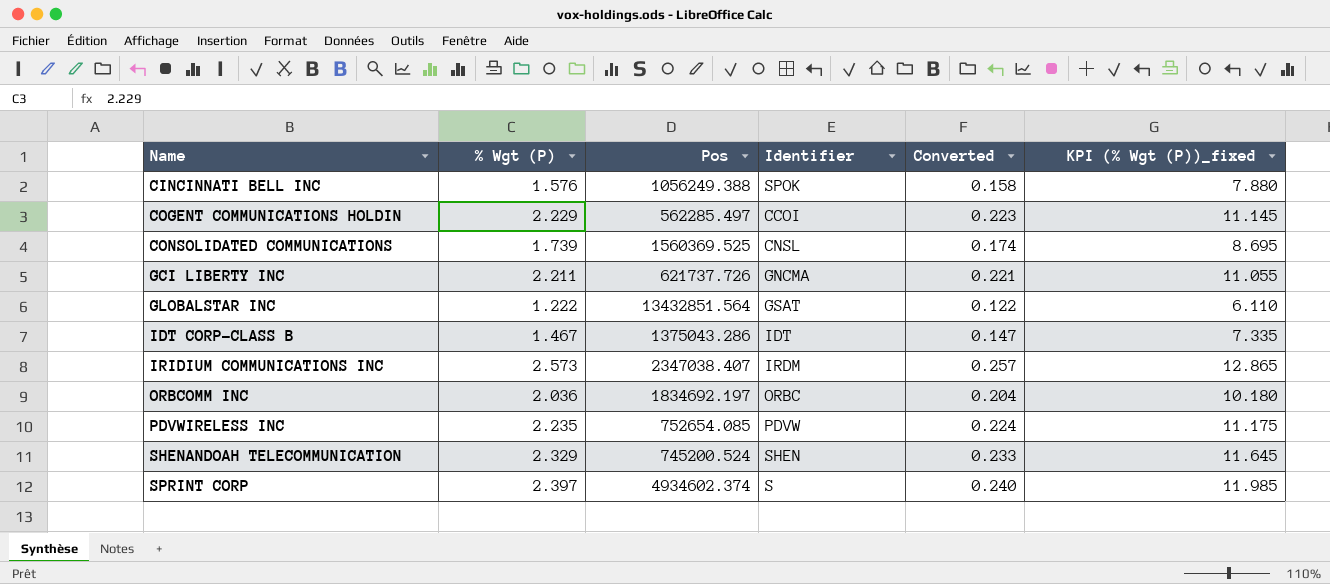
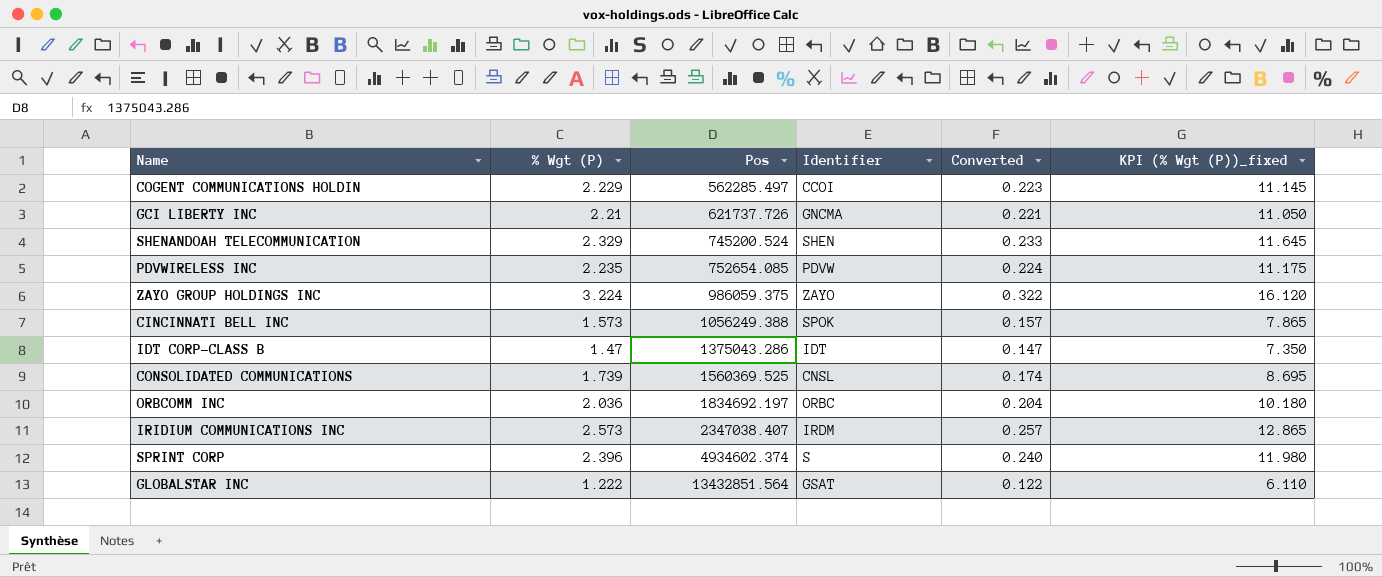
row order: Name ascending -> Pos ascending
GCI LIBERTY INC | % Wgt (P): 2.211 -> 2.21
GCI LIBERTY INC | KPI (% Wgt (P))_fixed: 11.055 -> 11.050
row ZAYO GROUP HOLDINGS INC: none -> 3.224 | 986059.375 | ZAYO | 0.322 | 16.120
CINCINNATI BELL INC | % Wgt (P): 1.576 -> 1.573
CINCINNATI BELL INC | Converted: 0.158 -> 0.157
CINCINNATI BELL INC | KPI (% Wgt (P))_fixed: 7.880 -> 7.865
IDT CORP-CLASS B | % Wgt (P): 1.467 -> 1.47
IDT CORP-CLASS B | KPI (% Wgt (P))_fixed: 7.335 -> 7.350
SPRINT CORP | % Wgt (P): 2.397 -> 2.396
SPRINT CORP | KPI (% Wgt (P))_fixed: 11.985 -> 11.980

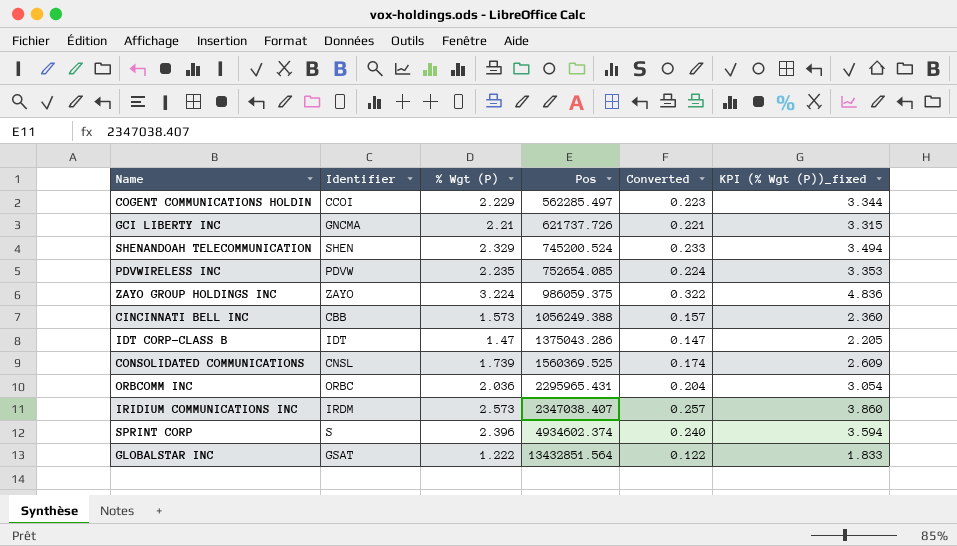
column Identifier | position: 4 -> 2
column KPI (% Wgt (P))_fixed | formula: [% Wgt (P)] * 5 -> [% Wgt (P)] * 1.5
CINCINNATI BELL INC | Identifier: SPOK -> CBB
ORBCOMM INC | Pos: 1834692.197 -> 2295965.431

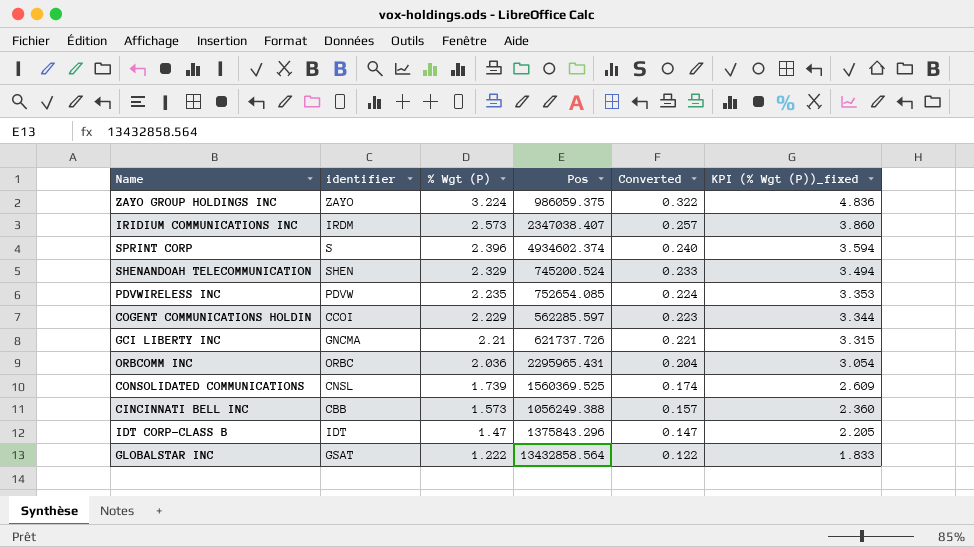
row order: Pos ascending -> % Wgt (P) descending
column name: Identifier -> identifier
COGENT COMMUNICATIONS HOLDIN | Pos: 562285.497 -> 562285.597
IDT CORP-CLASS B | Pos: 1375043.286 -> 1375843.296
GLOBALSTAR INC | Pos: 13432851.564 -> 13432858.564

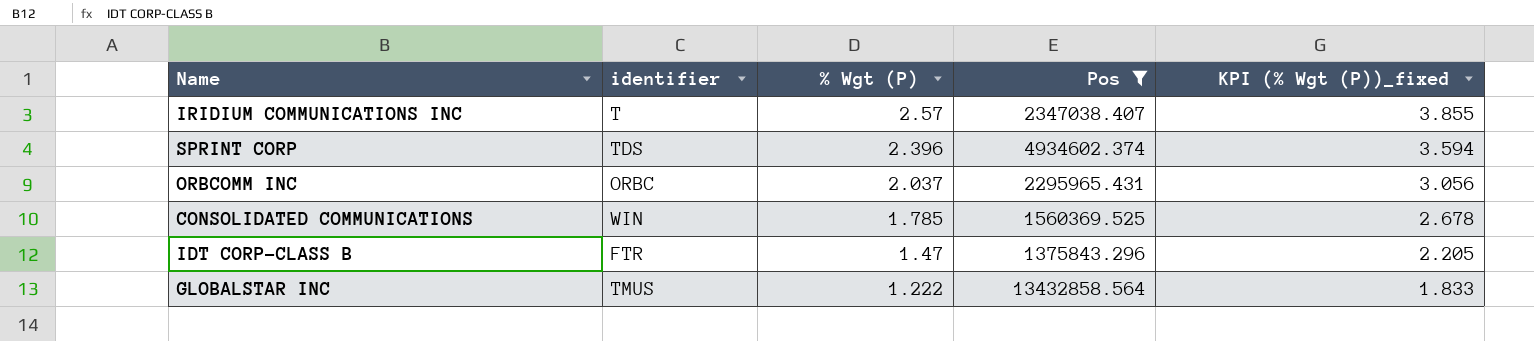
filter: none -> Pos >= 1375843.296
column Converted | formula: [% Wgt (P)] * 0.1 -> none
IRIDIUM COMMUNICATIONS INC | identifier: IRDM -> T
IRIDIUM COMMUNICATIONS INC | % Wgt (P): 2.573 -> 2.57
IRIDIUM COMMUNICATIONS INC | KPI (% Wgt (P))_fixed: 3.860 -> 3.855
SPRINT CORP | identifier: S -> TDS
ORBCOMM INC | % Wgt (P): 2.036 -> 2.037
ORBCOMM INC | KPI (% Wgt (P))_fixed: 3.054 -> 3.056
CONSOLIDATED COMMUNICATIONS | identifier: CNSL -> WIN
CONSOLIDATED COMMUNICATIONS | % Wgt (P): 1.739 -> 1.785
CONSOLIDATED COMMUNICATIONS | KPI (% Wgt (P))_fixed: 2.609 -> 2.678
IDT CORP-CLASS B | identifier: IDT -> FTR
GLOBALSTAR INC | identifier: GSAT -> TMUS

